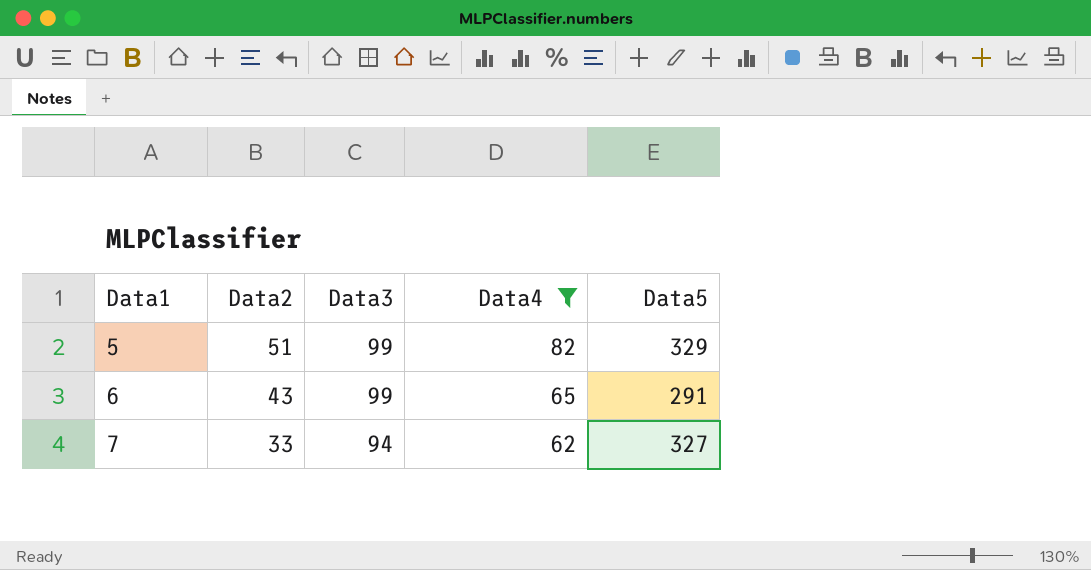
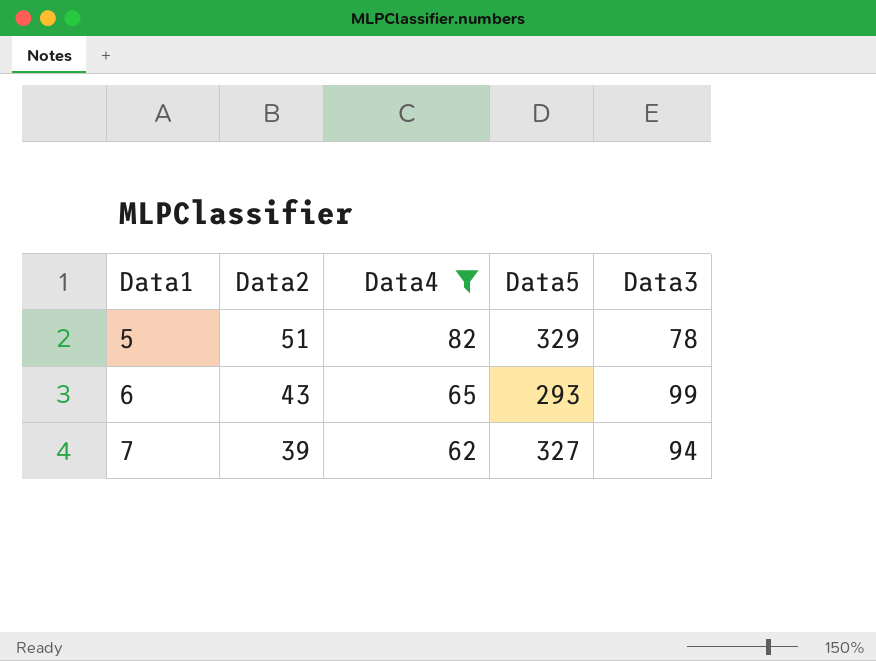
column Data3 | position: 3 -> 5
5 | Data3: 99 -> 78
6 | Data5: 291 -> 293
7 | Data2: 33 -> 39

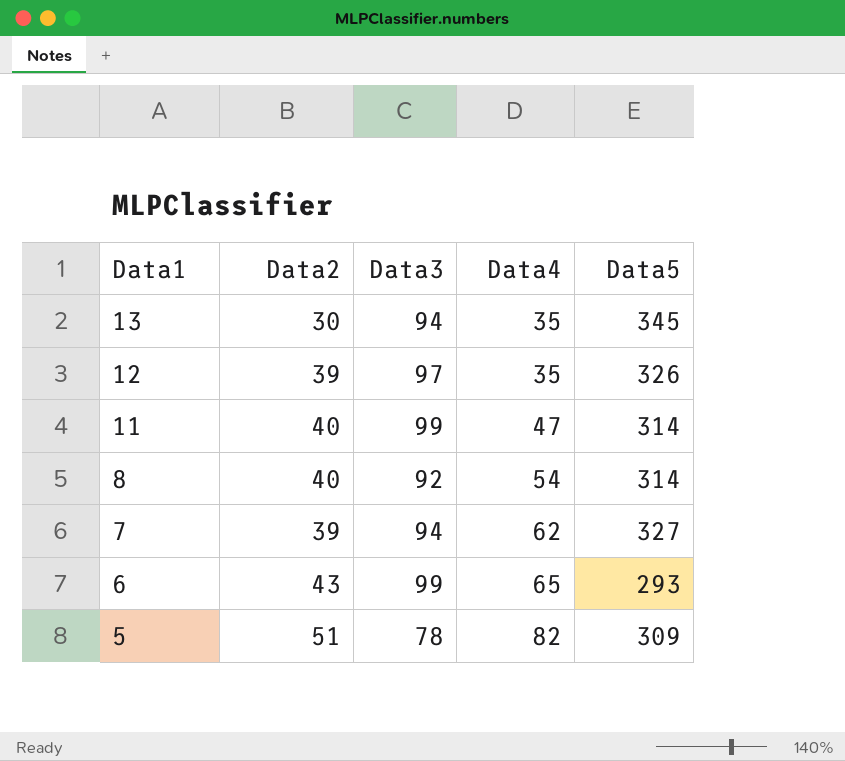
filter: Data4 >= 62 -> none
row order: Data1 ascending -> Data1 descending
column Data3 | position: 5 -> 3
5 | Data5: 329 -> 309

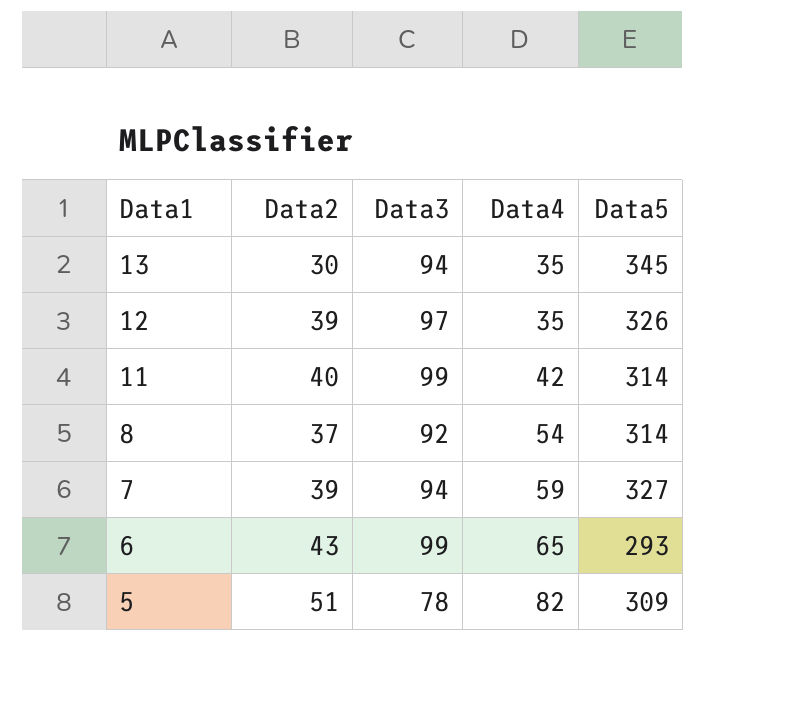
11 | Data4: 47 -> 42
8 | Data2: 40 -> 37
7 | Data4: 62 -> 59

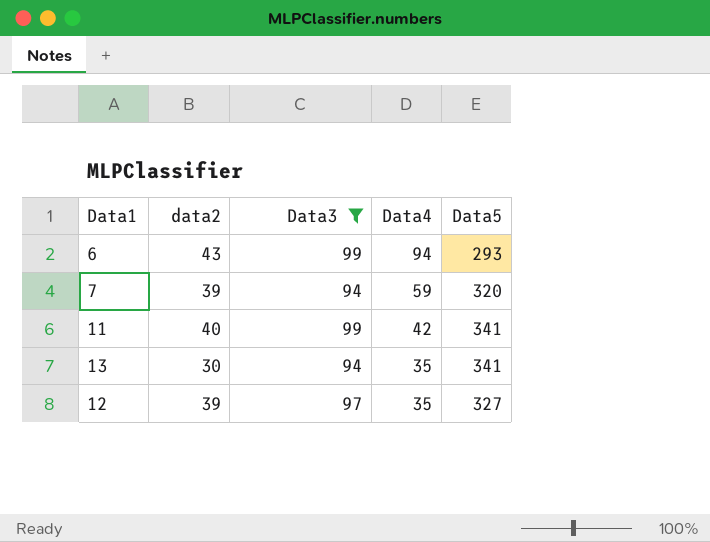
filter: none -> Data3 >= 94
row order: Data1 descending -> Data4 descending
column name: Data2 -> data2
6 | Data4: 65 -> 94
7 | Data5: 327 -> 320
11 | Data5: 314 -> 341
13 | Data5: 345 -> 341
12 | Data5: 326 -> 327

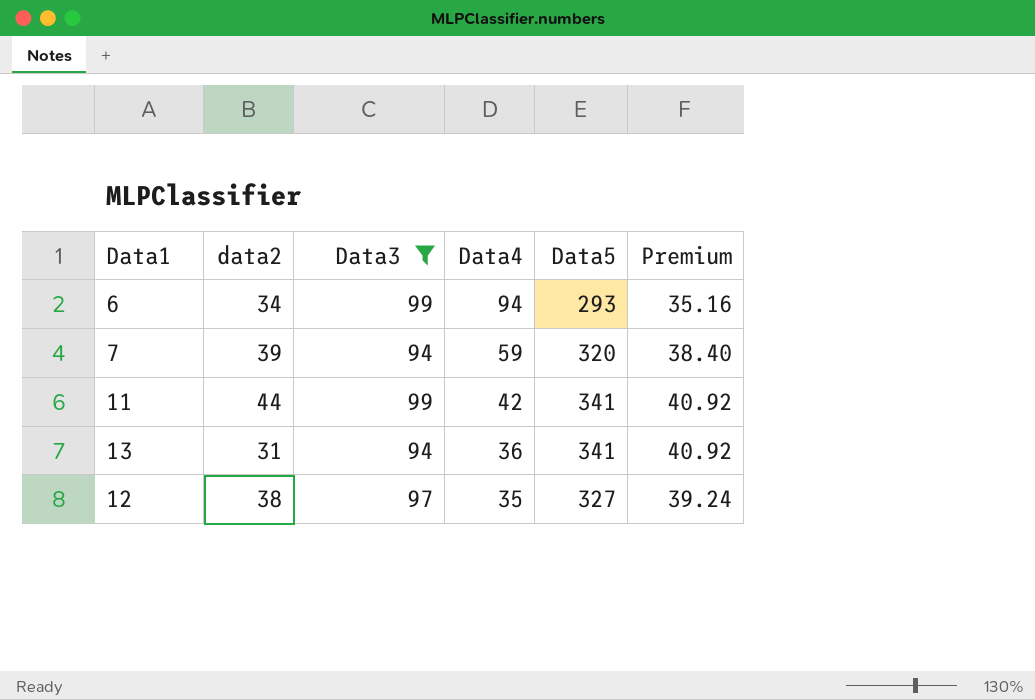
column Premium | formula: none -> [Data5] * 0.12
6 | data2: 43 -> 34
11 | data2: 40 -> 44
13 | data2: 30 -> 31
13 | Data4: 35 -> 36
12 | data2: 39 -> 38

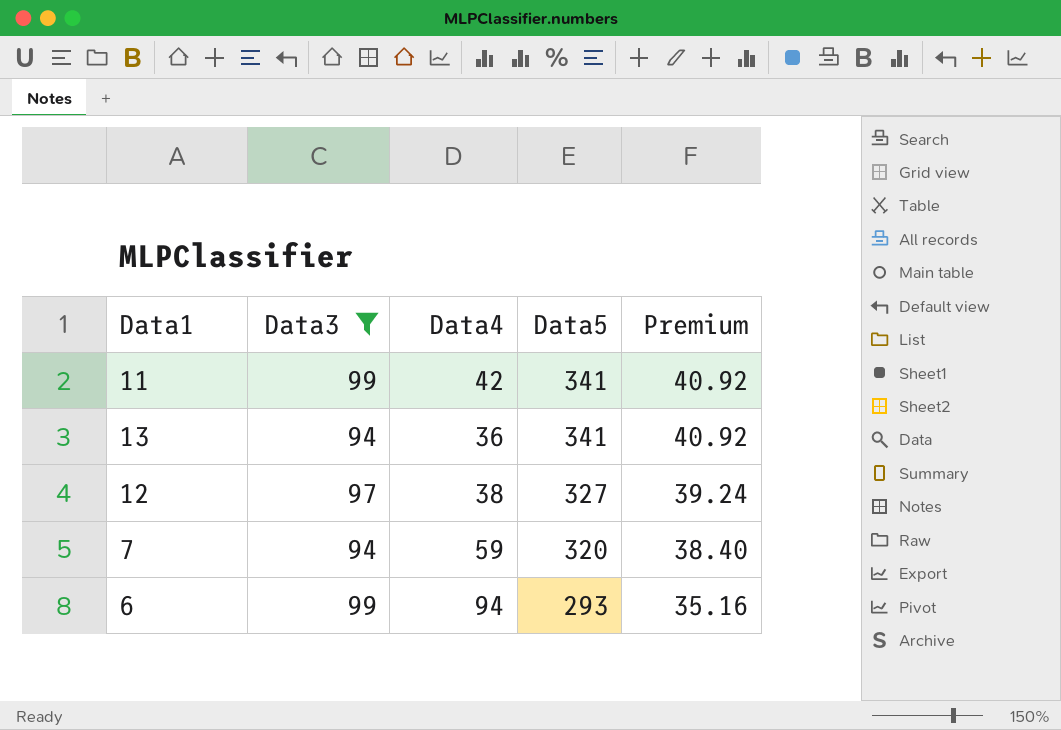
row order: Data4 descending -> Data5 descending
column data2 | position: 2 -> none
12 | Data4: 35 -> 38

